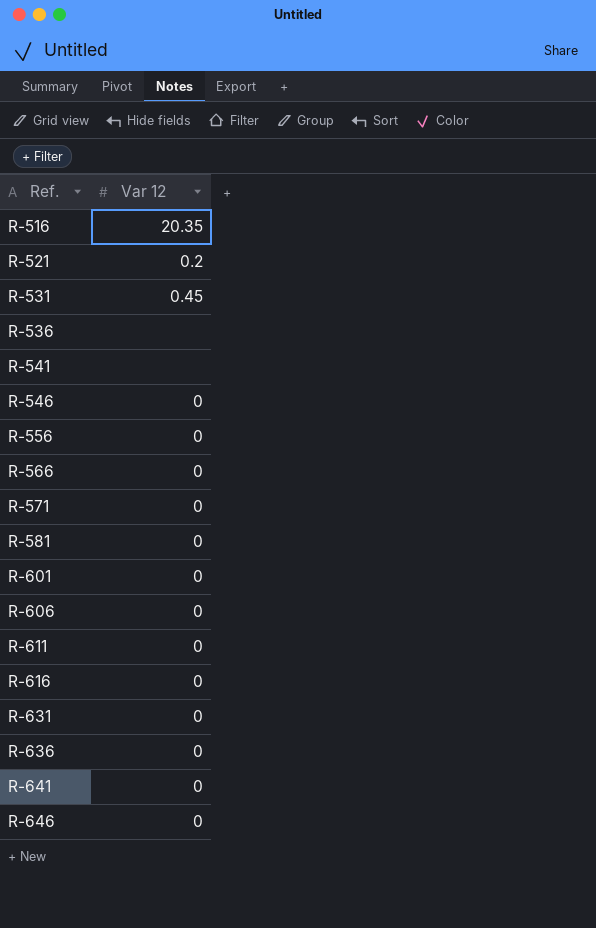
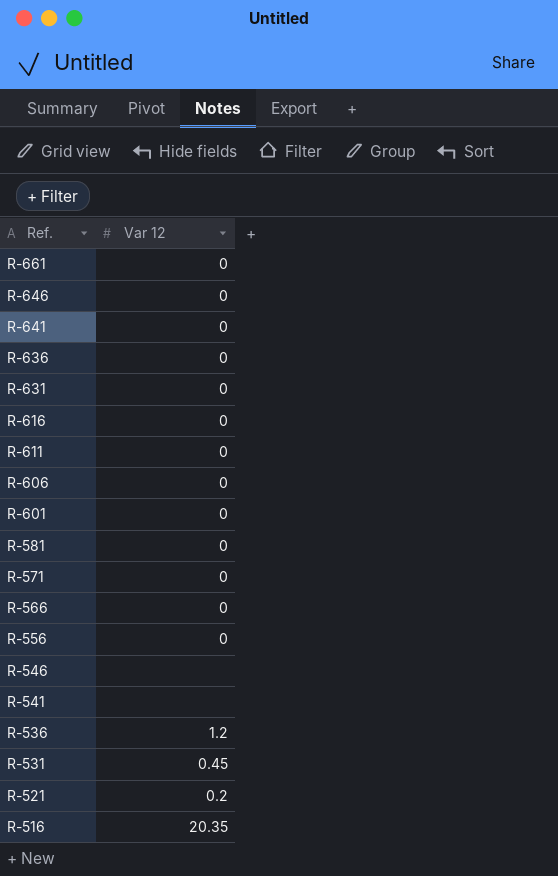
row order: Ref. ascending -> Ref. descending
row R-661: none -> 0
R-546 | Var 12: 0 -> none
R-536 | Var 12: none -> 1.2

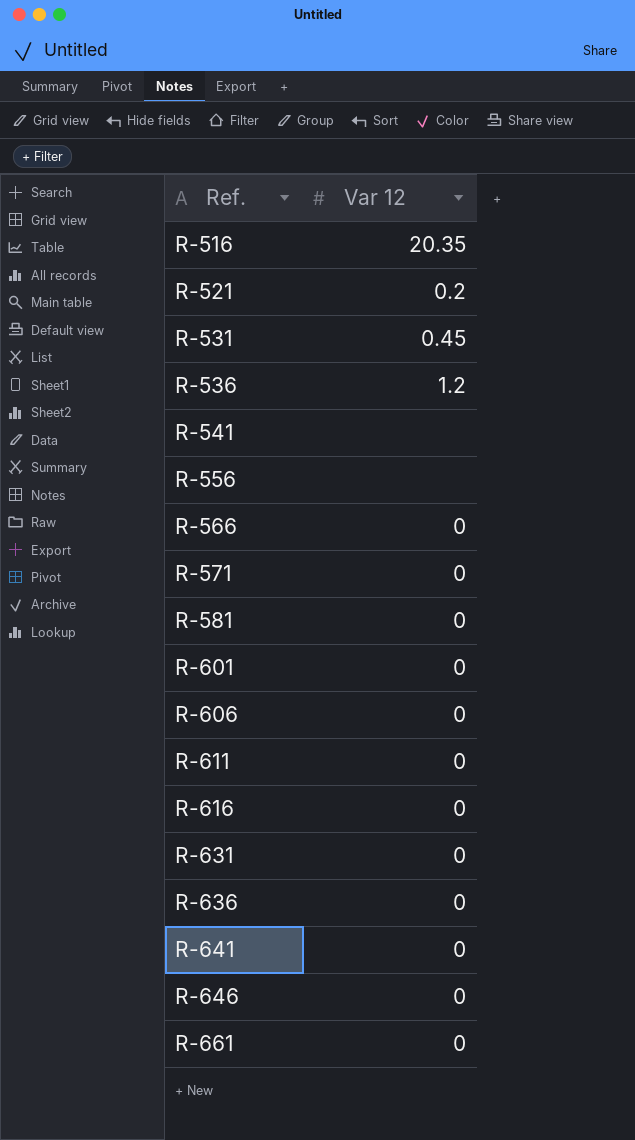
row order: Ref. descending -> Ref. ascending
row R-546: none -> none
R-556 | Var 12: 0 -> none

